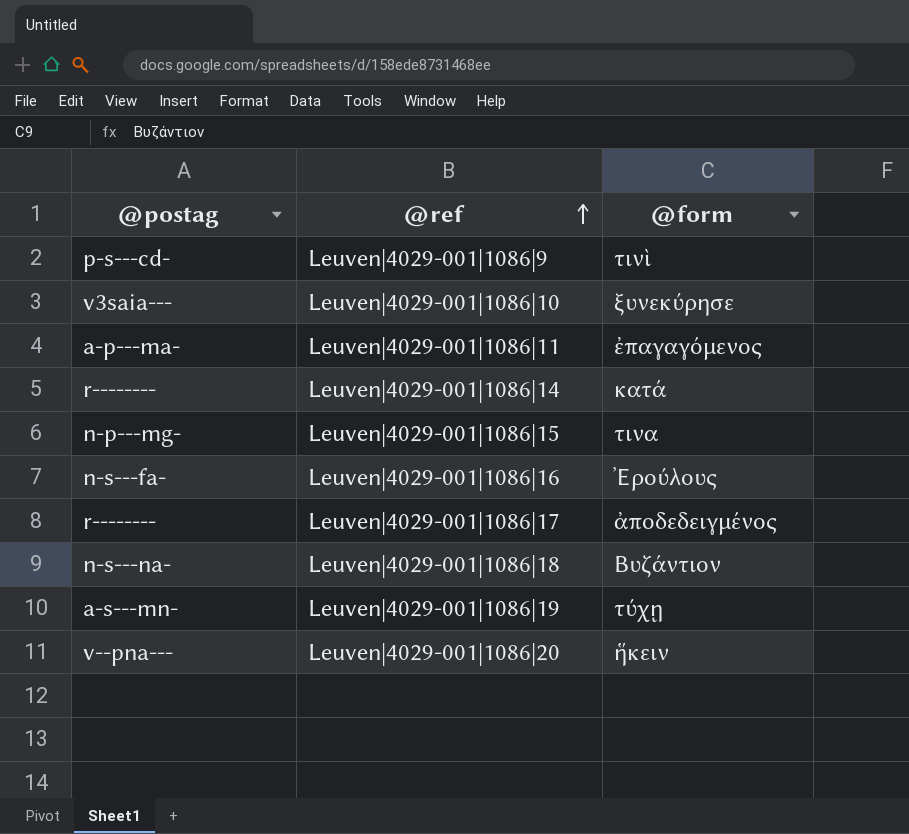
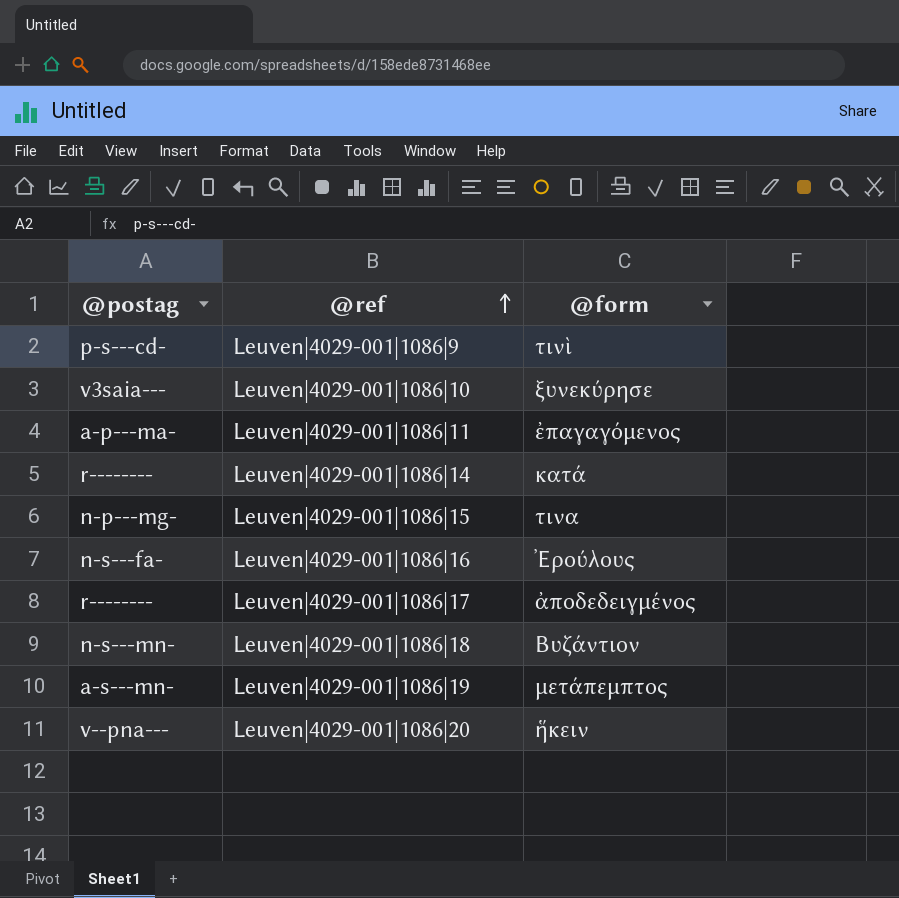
Leuven|4029-001|1086|18 | @postag: n-s---na- -> n-s---mn-
Leuven|4029-001|1086|19 | @form: τύχῃ -> μετάπεμπτος

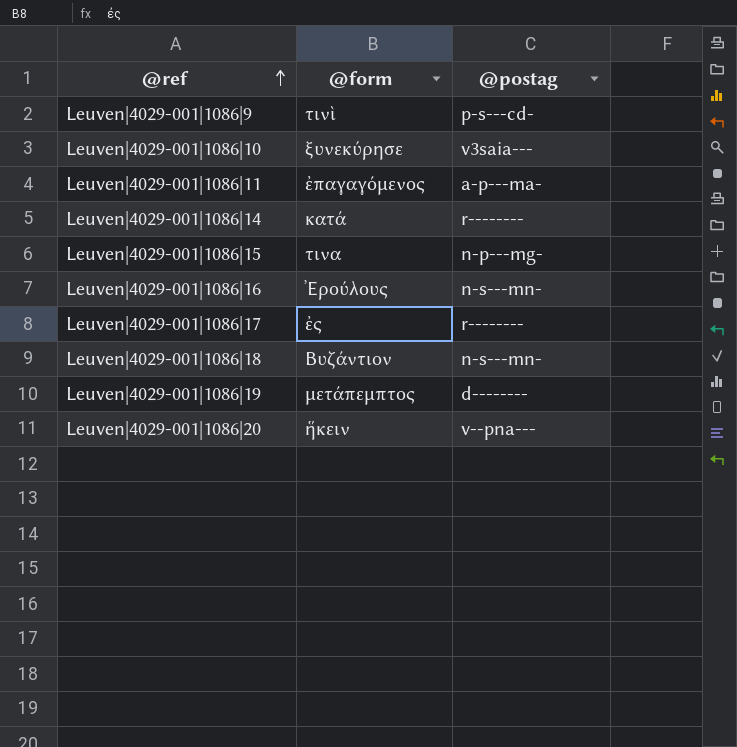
column @postag | position: 1 -> 3
Leuven|4029-001|1086|16 | @postag: n-s---fa- -> n-s---mn-
Leuven|4029-001|1086|17 | @form: ἀποδεδειγμένος -> ἐς
Leuven|4029-001|1086|19 | @postag: a-s---mn- -> d--------

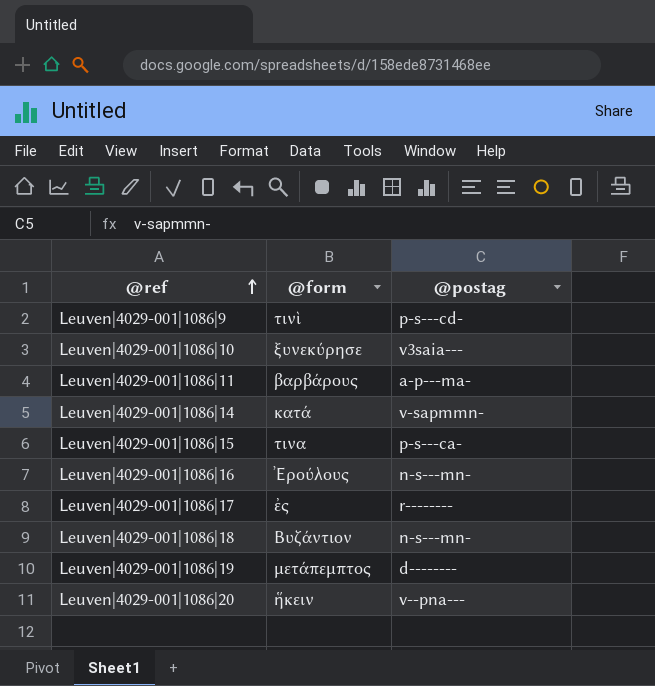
Leuven|4029-001|1086|11 | @form: ἐπαγαγόμενος -> βαρβάρους
Leuven|4029-001|1086|14 | @postag: r-------- -> v-sapmmn-
Leuven|4029-001|1086|15 | @postag: n-p---mg- -> p-s---ca-

